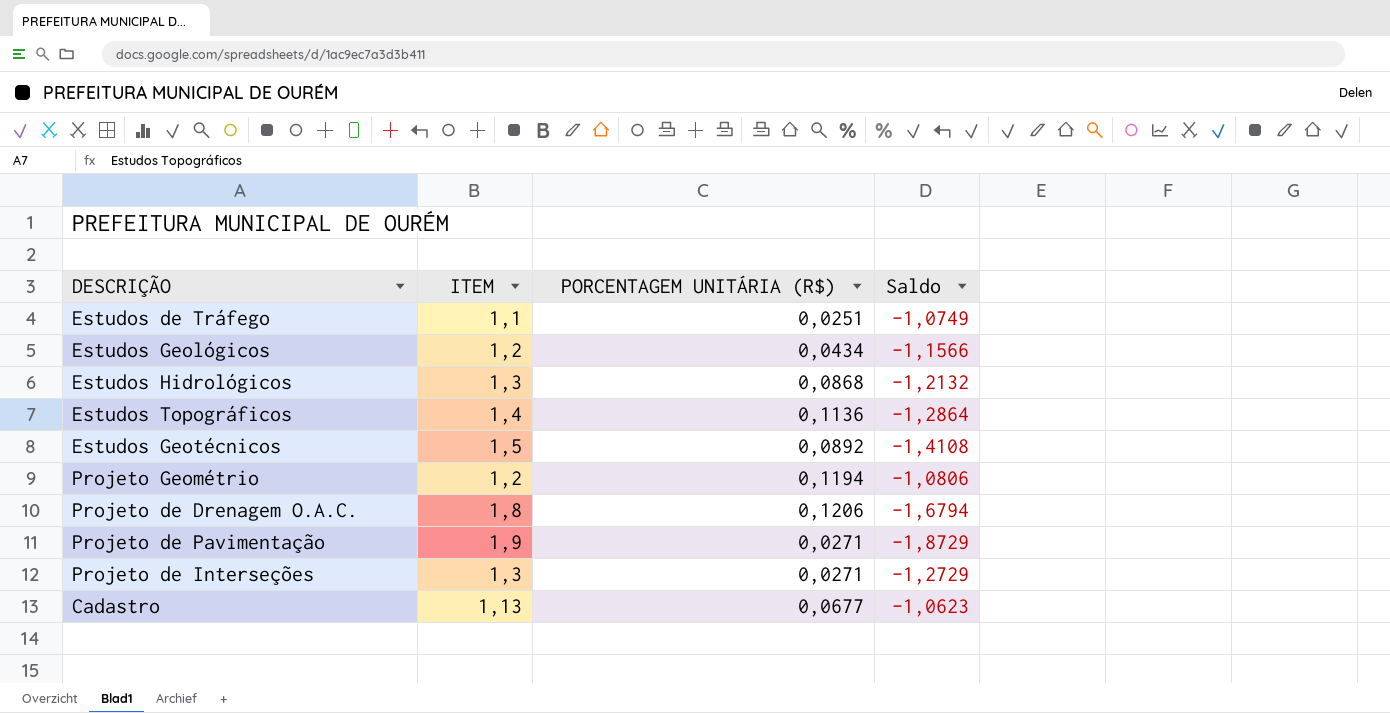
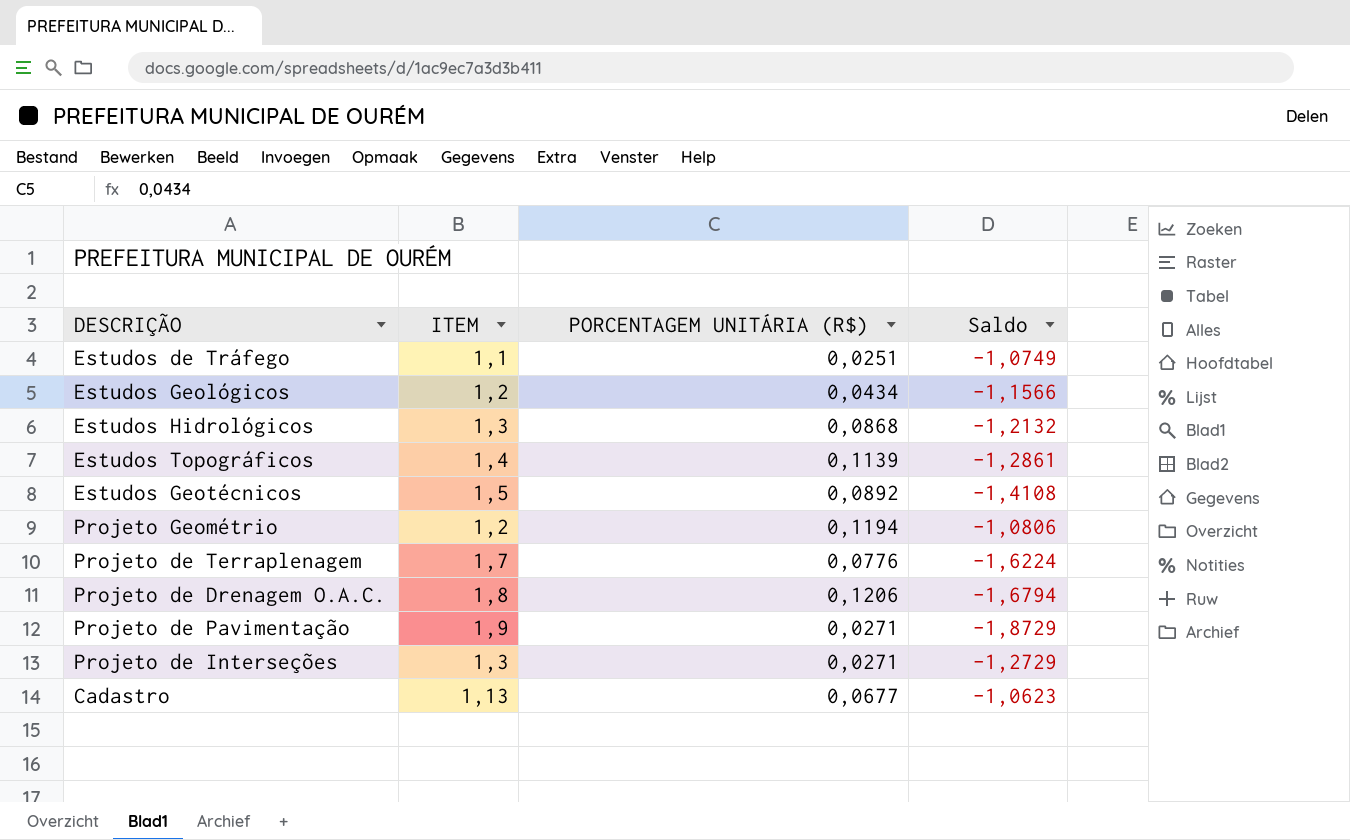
Estudos Topográficos | PORCENTAGEM UNITÁRIA (R$): 0,1136 -> 0,1139
Estudos Topográficos | Saldo: -1,2864 -> -1,2861
row Projeto de Terraplenagem: none -> 1,7 | 0,0776 | -1,6224

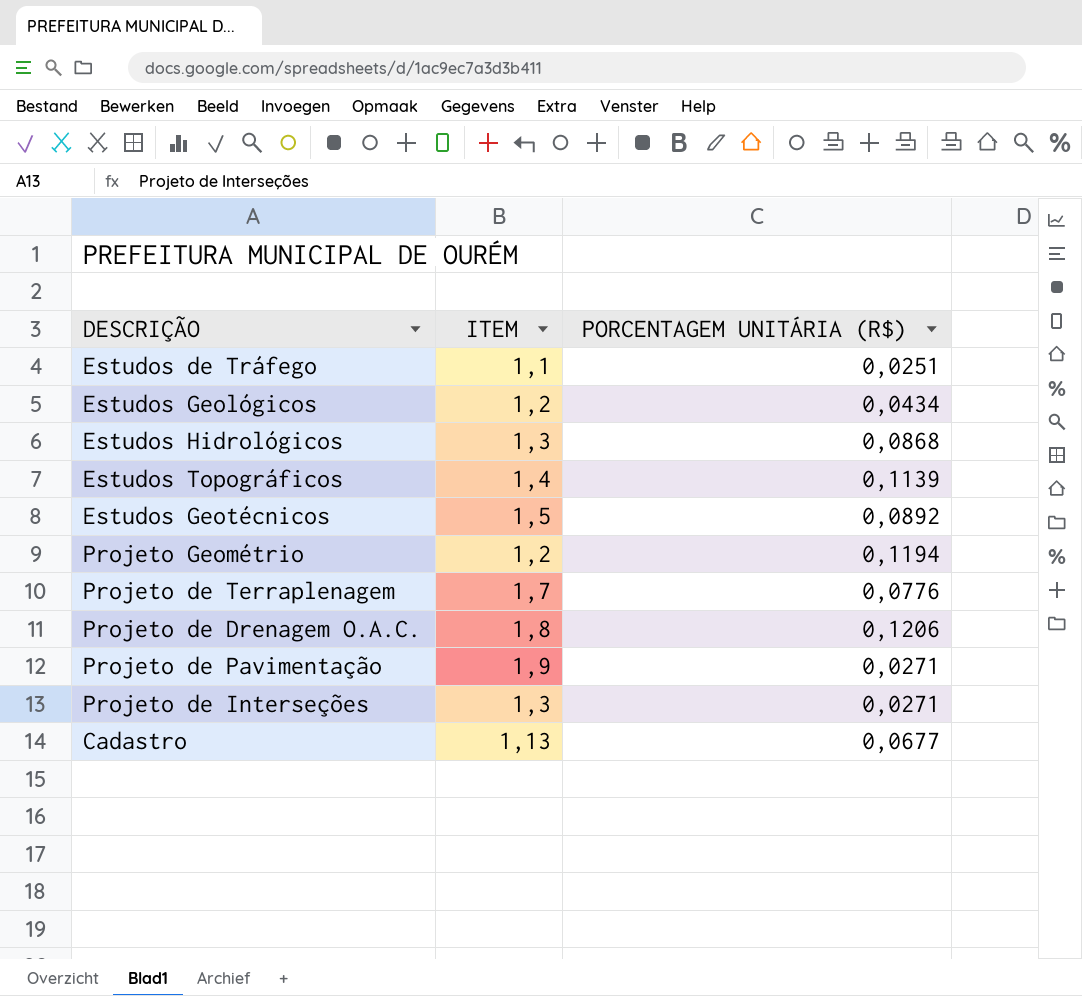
column Saldo | formula: [PORCENTAGEM UNITÁRIA (R$)] - [ITEM] -> none

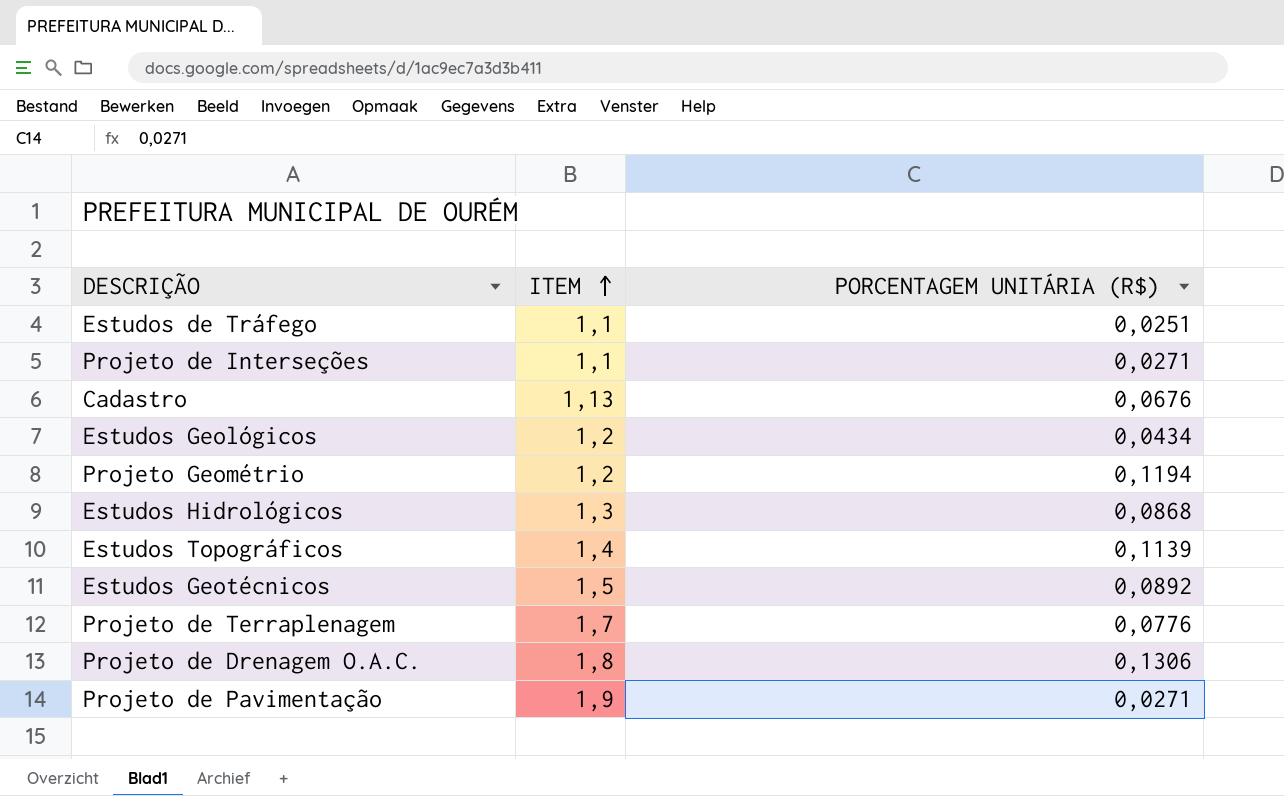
row order: none -> ITEM ascending
Projeto de Interseções | ITEM: 1,3 -> 1,1
Cadastro | PORCENTAGEM UNITÁRIA (R$): 0,0677 -> 0,0676
Projeto de Drenagem O.A.C. | PORCENTAGEM UNITÁRIA (R$): 0,1206 -> 0,1306

